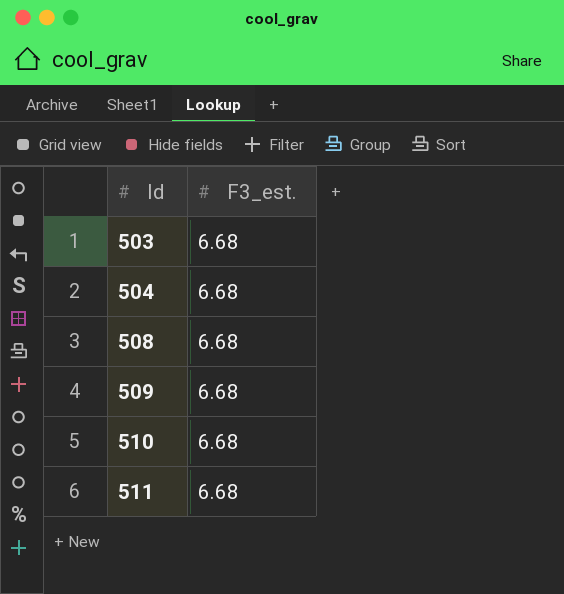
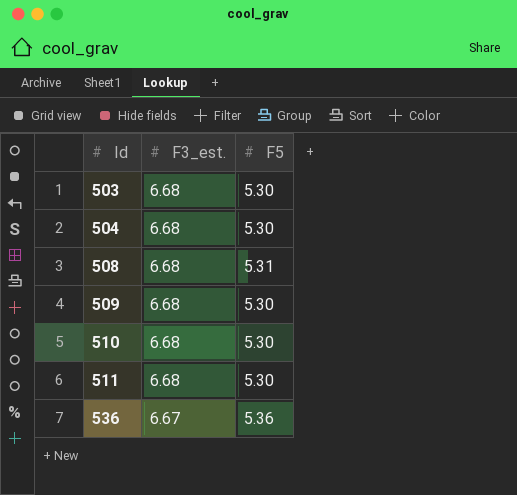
column F5 | position: none -> 3
row 536: none -> 6.67 | 5.36

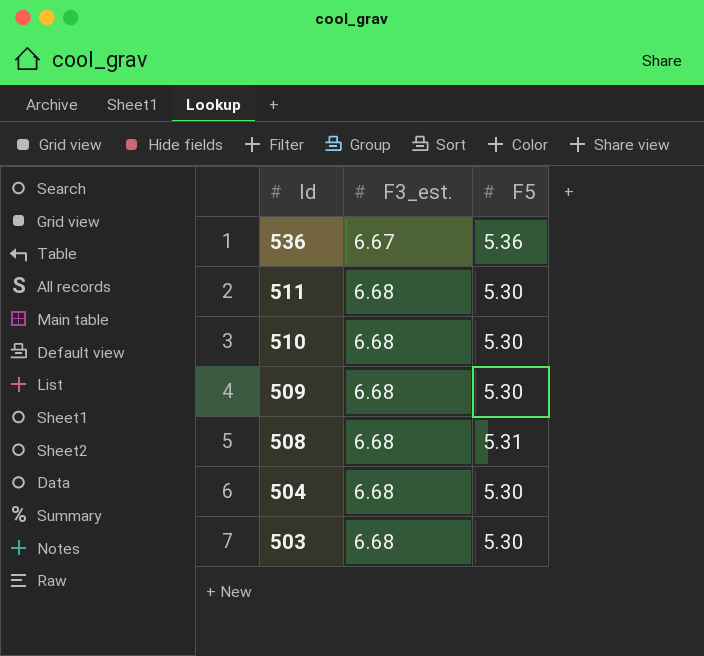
row order: Id ascending -> Id descending

